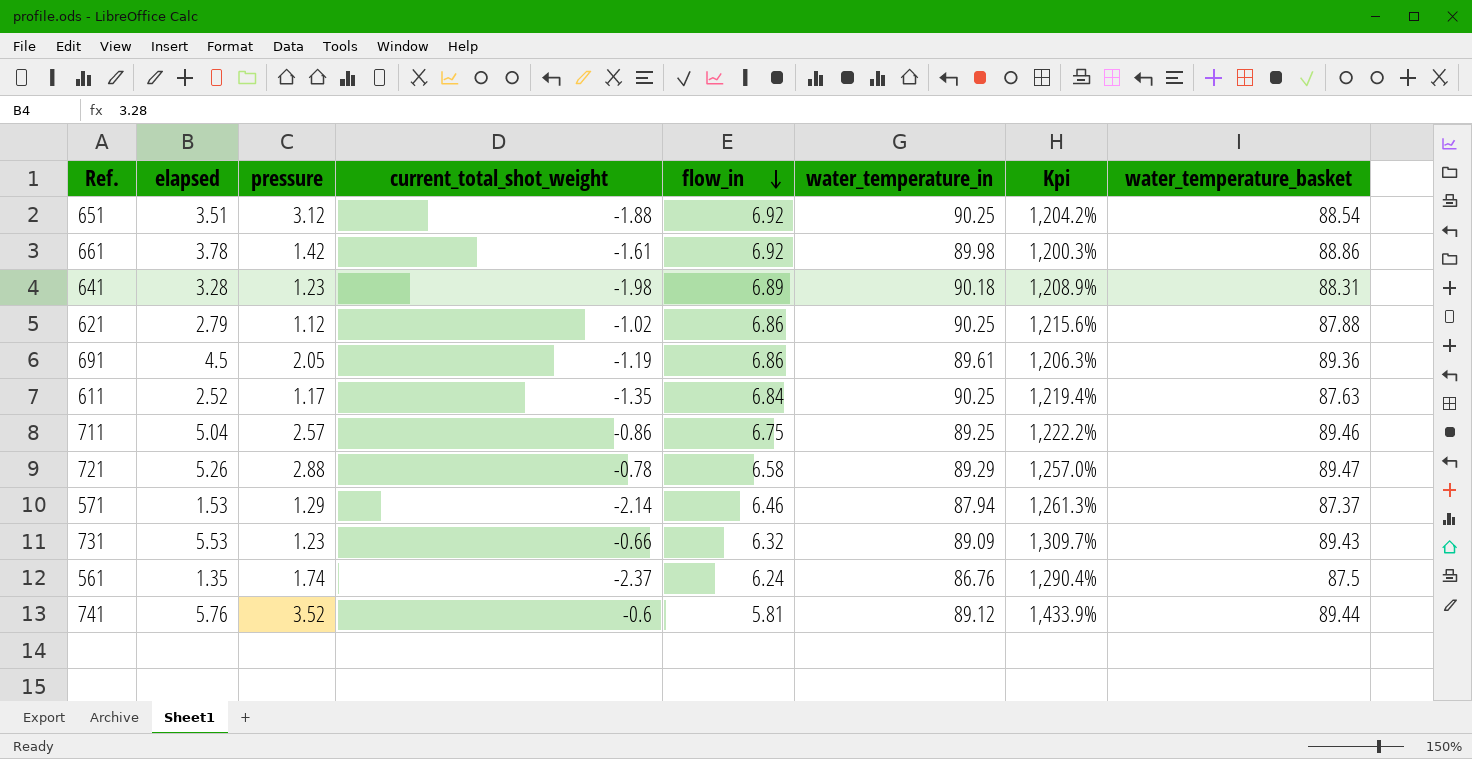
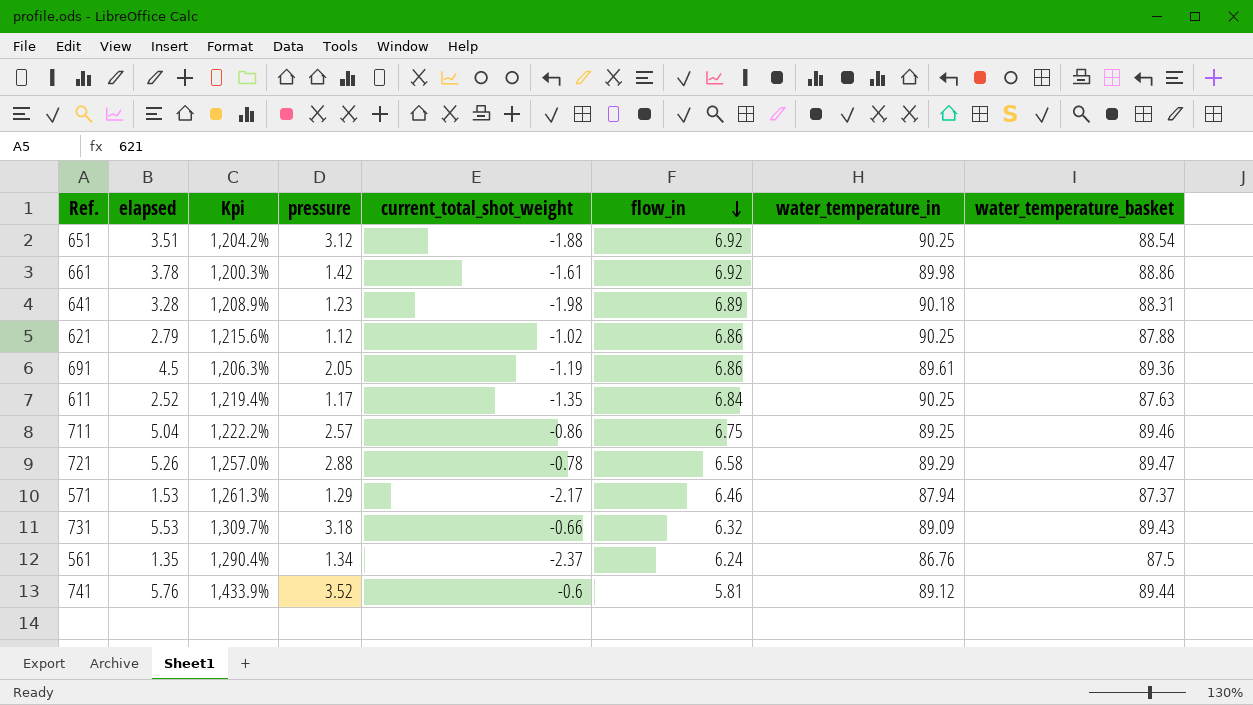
column Kpi | position: 7 -> 3
571 | current_total_shot_weight: -2.14 -> -2.17
731 | pressure: 1.23 -> 3.18
561 | pressure: 1.74 -> 1.34

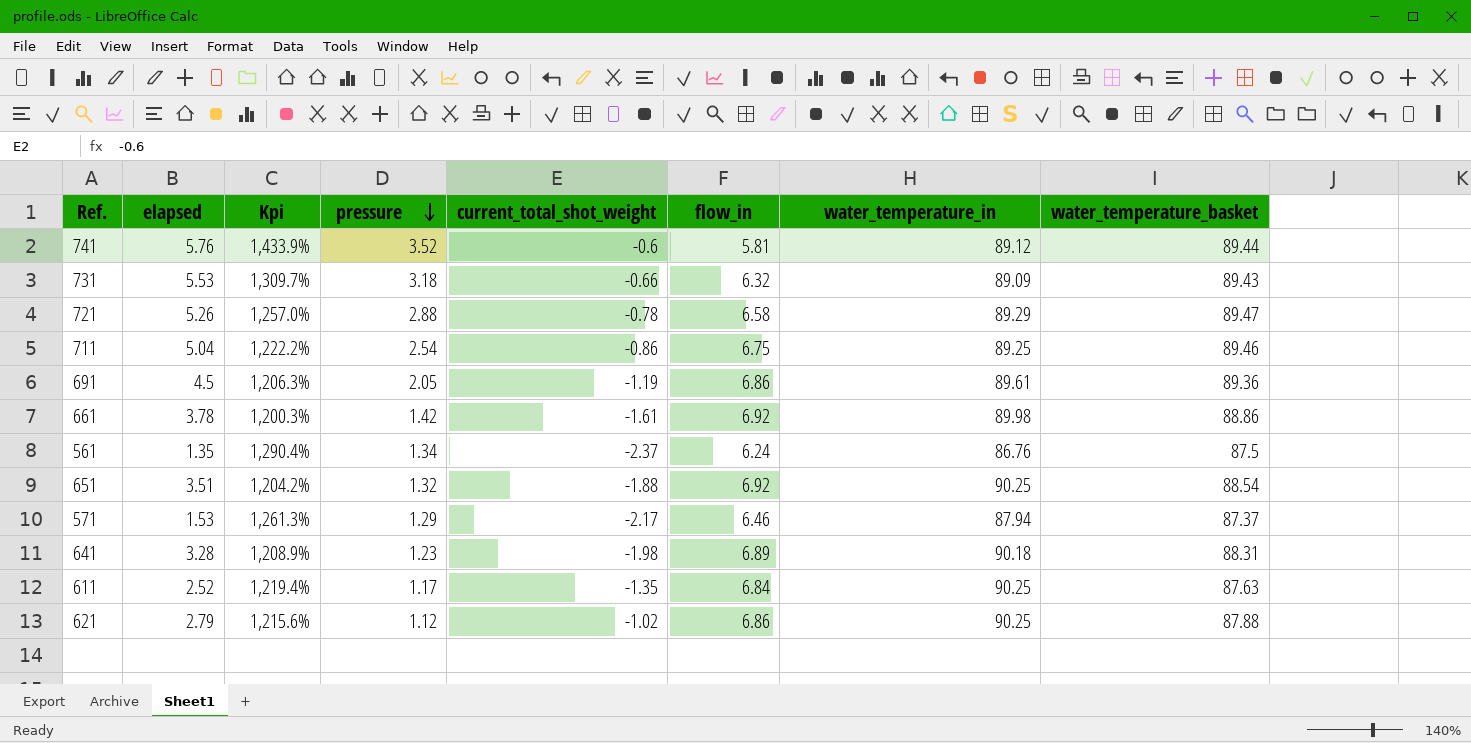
row order: flow_in descending -> pressure descending
711 | pressure: 2.57 -> 2.54
651 | pressure: 3.12 -> 1.32

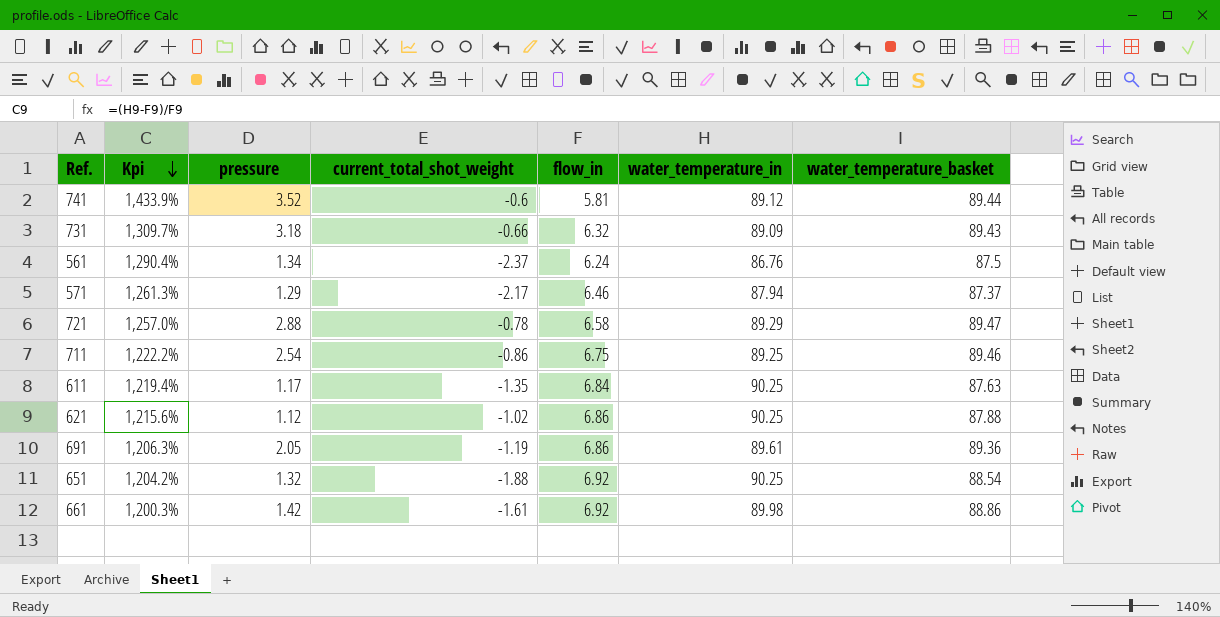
row order: pressure descending -> Kpi descending
column elapsed | position: 2 -> none
row 641: 3.28 | 1,208.9% | 1.23 | -1.98 | 6.89 | 90.18 | 88.31 -> none

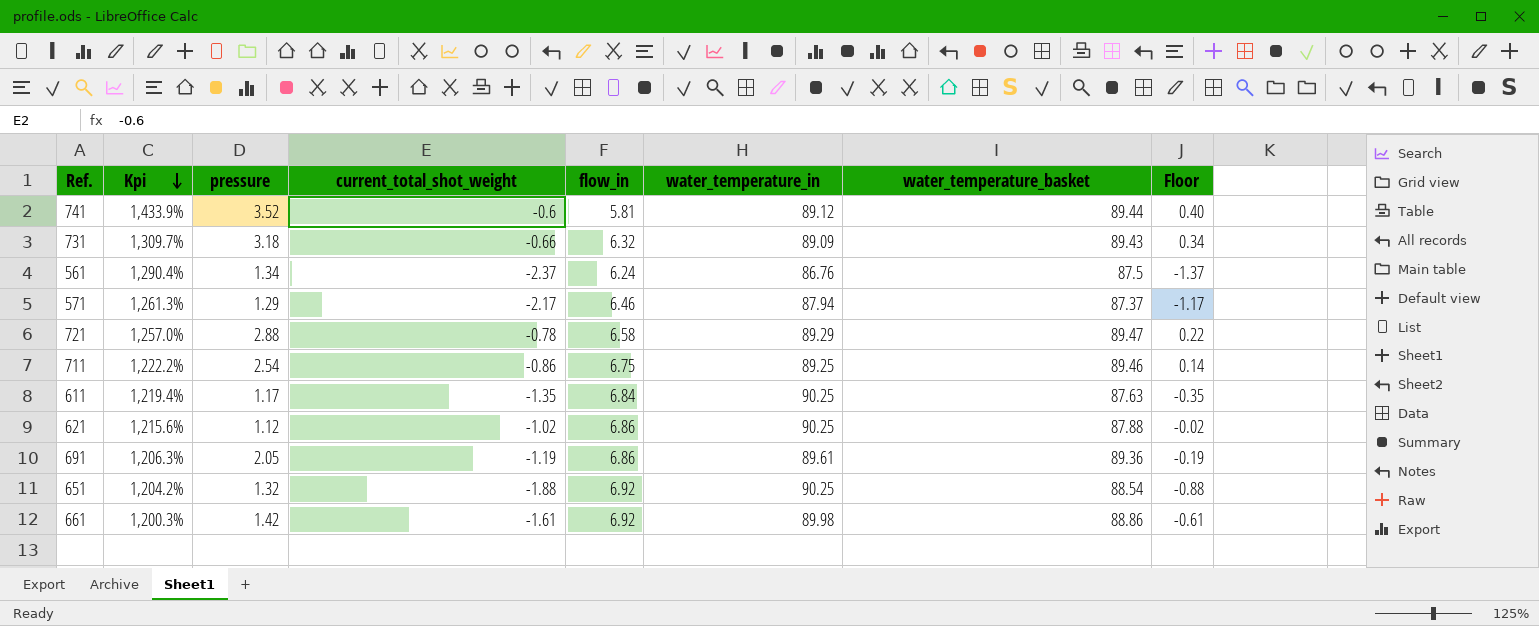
column Floor | formula: none -> [current_total_shot_weight] + 1

